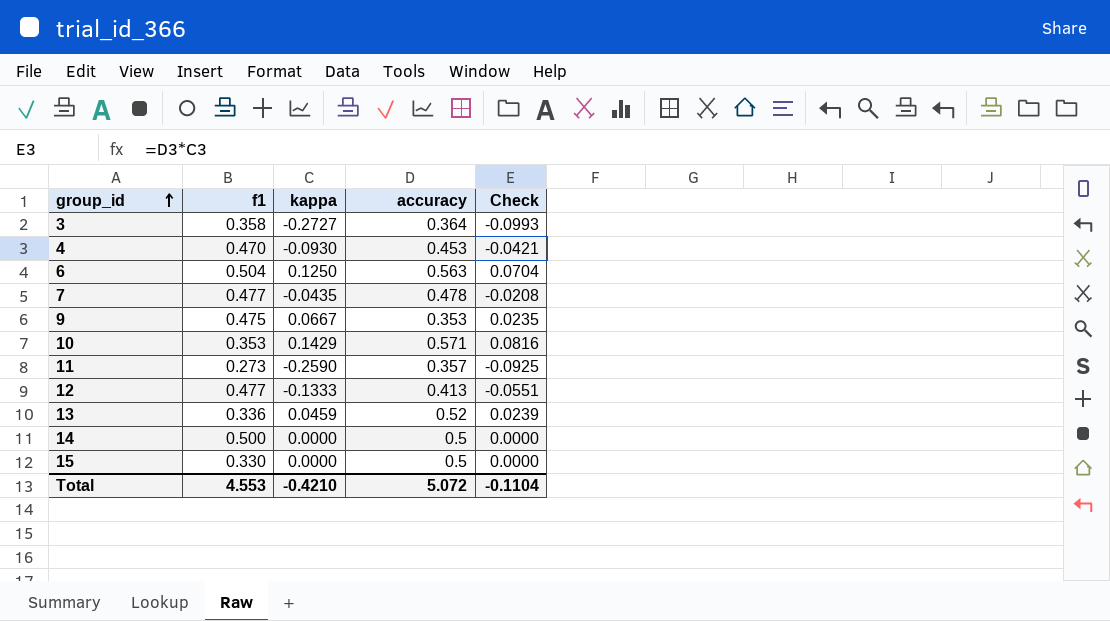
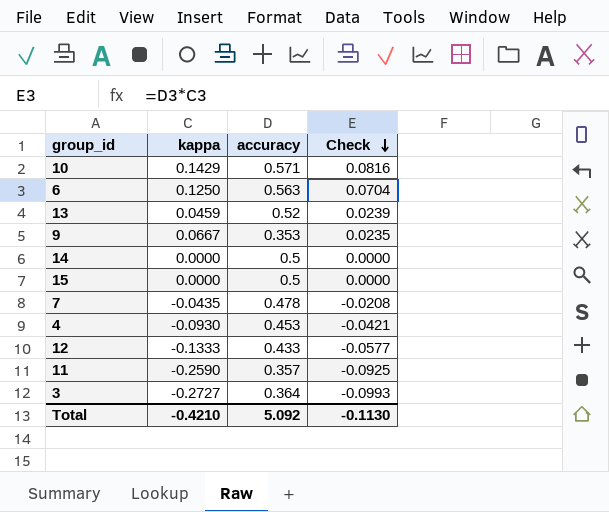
row order: group_id ascending -> Check descending
column f1 | position: 2 -> none
12 | accuracy: 0.413 -> 0.433
12 | Check: -0.0551 -> -0.0577
Total | accuracy: 5.072 -> 5.092
Total | Check: -0.1104 -> -0.1130

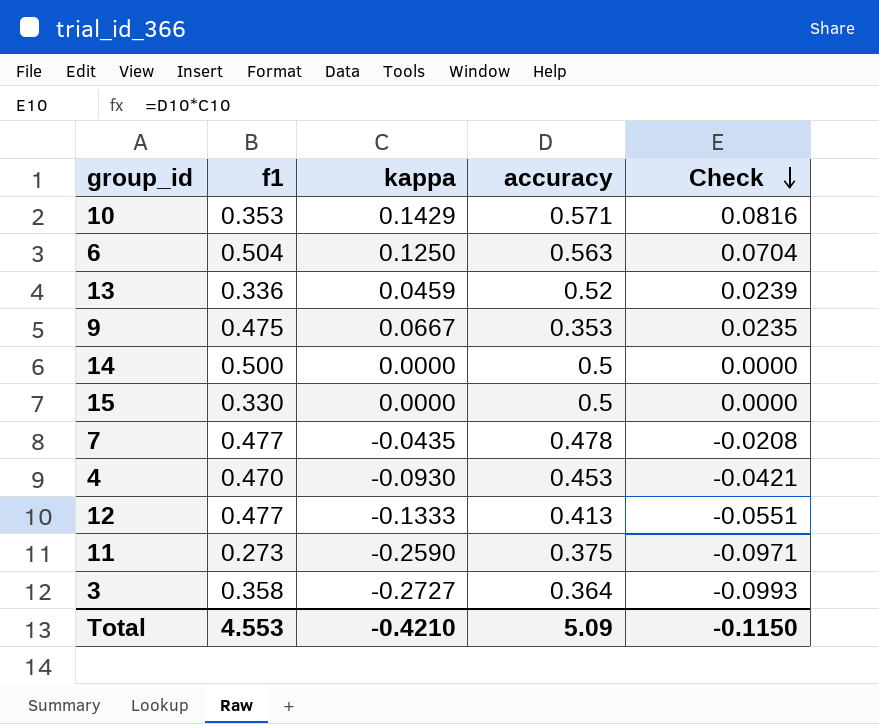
column f1 | position: none -> 2
12 | accuracy: 0.433 -> 0.413
12 | Check: -0.0577 -> -0.0551
11 | accuracy: 0.357 -> 0.375
11 | Check: -0.0925 -> -0.0971
Total | accuracy: 5.092 -> 5.09
Total | Check: -0.1130 -> -0.1150

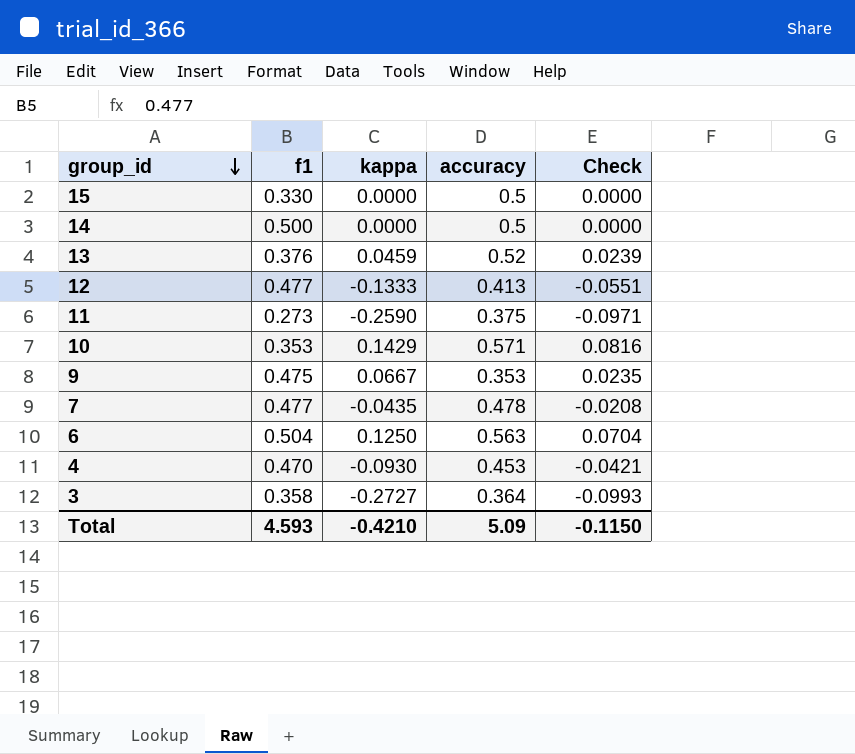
row order: Check descending -> group_id descending
13 | f1: 0.336 -> 0.376
Total | f1: 4.553 -> 4.593

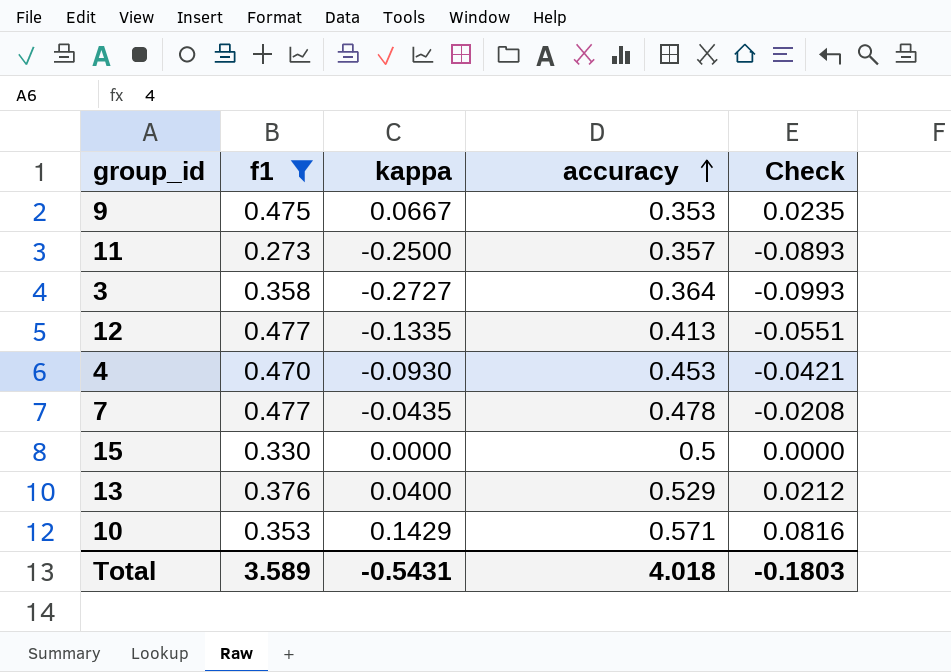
filter: none -> f1 <= 0.477
row order: group_id descending -> accuracy ascending
11 | kappa: -0.2590 -> -0.2500
11 | accuracy: 0.375 -> 0.357
11 | Check: -0.0971 -> -0.0893
12 | kappa: -0.1333 -> -0.1335
13 | kappa: 0.0459 -> 0.0400
13 | accuracy: 0.52 -> 0.529
13 | Check: 0.0239 -> 0.0212
Total | f1: 4.593 -> 3.589
Total | kappa: -0.4210 -> -0.5431
Total | accuracy: 5.09 -> 4.018
Total | Check: -0.1150 -> -0.1803

